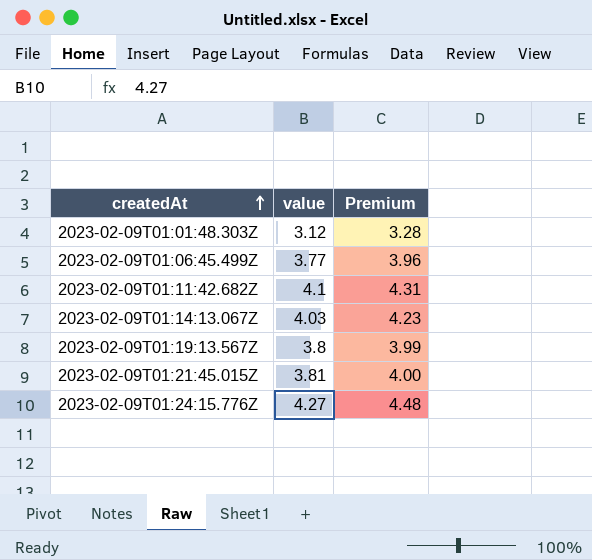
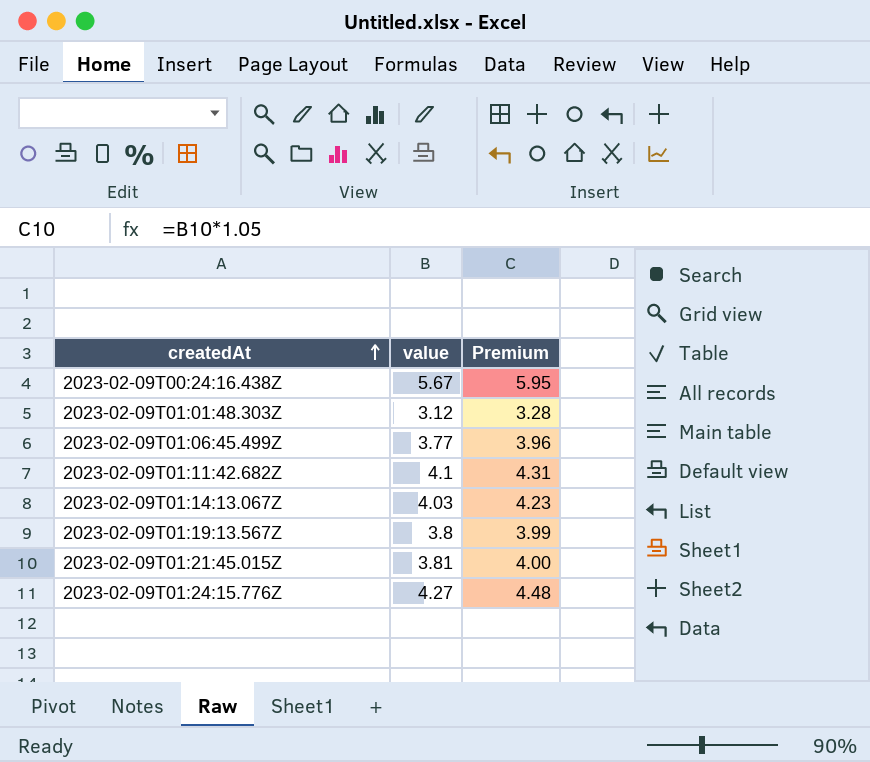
row 2023-02-09T00:24:16.438Z: none -> 5.67 | 5.95

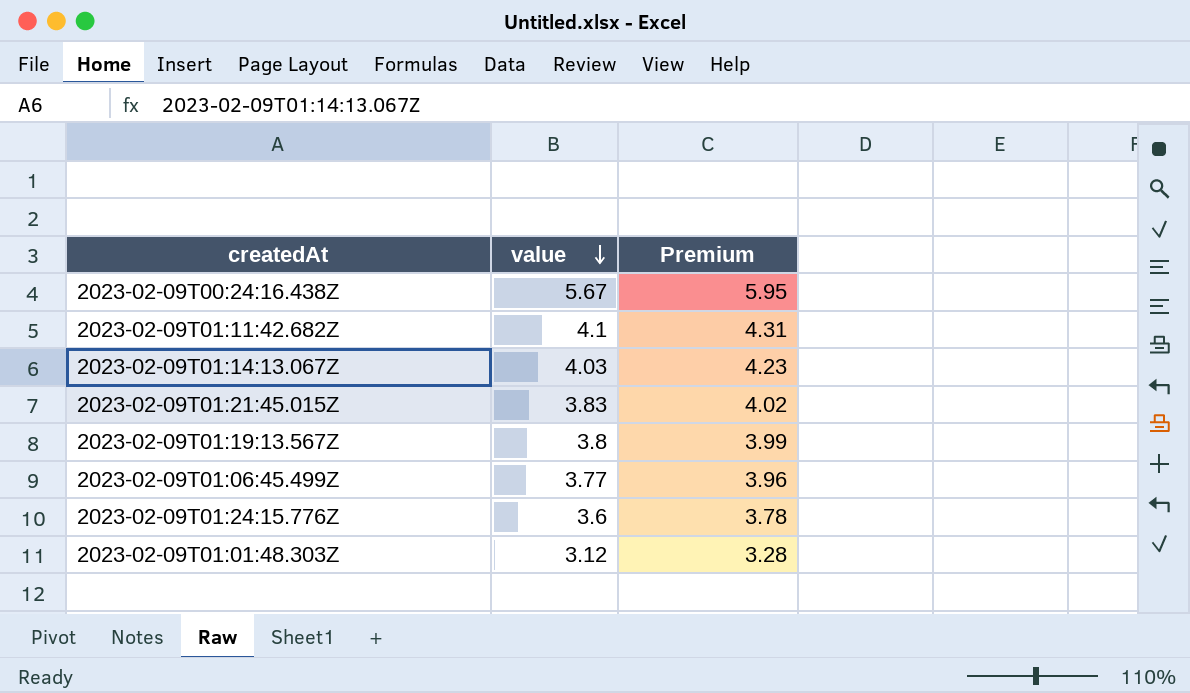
row order: createdAt ascending -> value descending
2023-02-09T01:21:45.015Z | value: 3.81 -> 3.83
2023-02-09T01:21:45.015Z | Premium: 4.00 -> 4.02
2023-02-09T01:24:15.776Z | value: 4.27 -> 3.6
2023-02-09T01:24:15.776Z | Premium: 4.48 -> 3.78

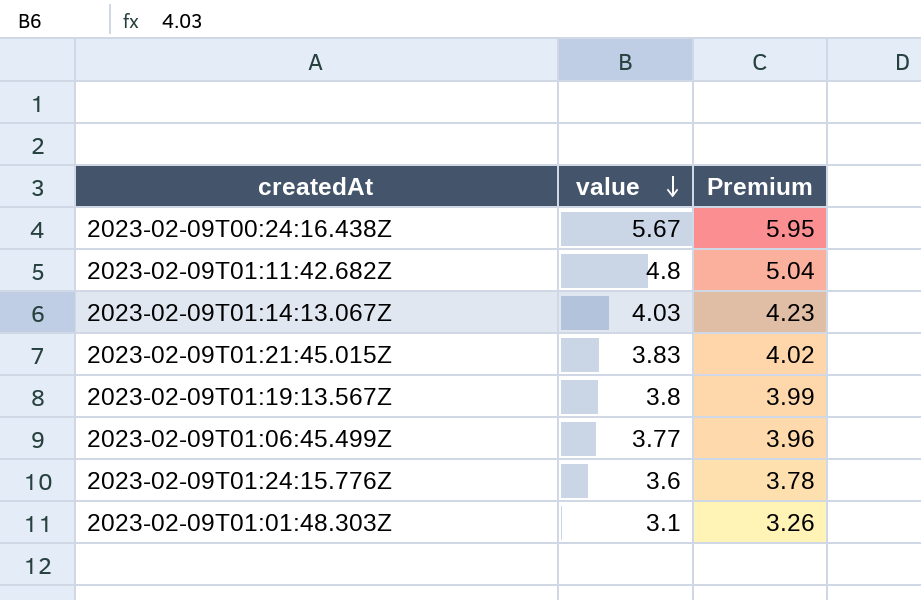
2023-02-09T01:11:42.682Z | value: 4.1 -> 4.8
2023-02-09T01:11:42.682Z | Premium: 4.31 -> 5.04
2023-02-09T01:01:48.303Z | value: 3.12 -> 3.1
2023-02-09T01:01:48.303Z | Premium: 3.28 -> 3.26

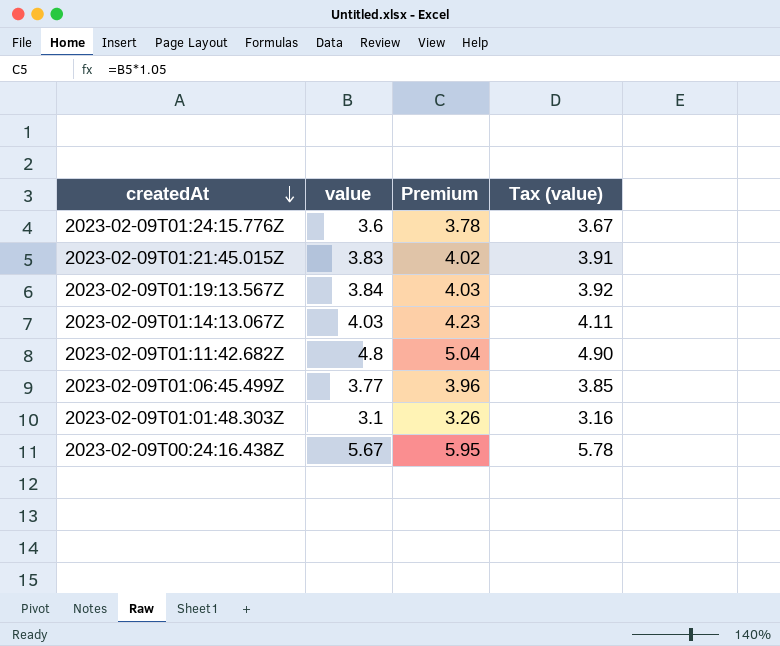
row order: value descending -> createdAt descending
column Tax (value) | formula: none -> [value] * 1.02
2023-02-09T01:19:13.567Z | value: 3.8 -> 3.84
2023-02-09T01:19:13.567Z | Premium: 3.99 -> 4.03

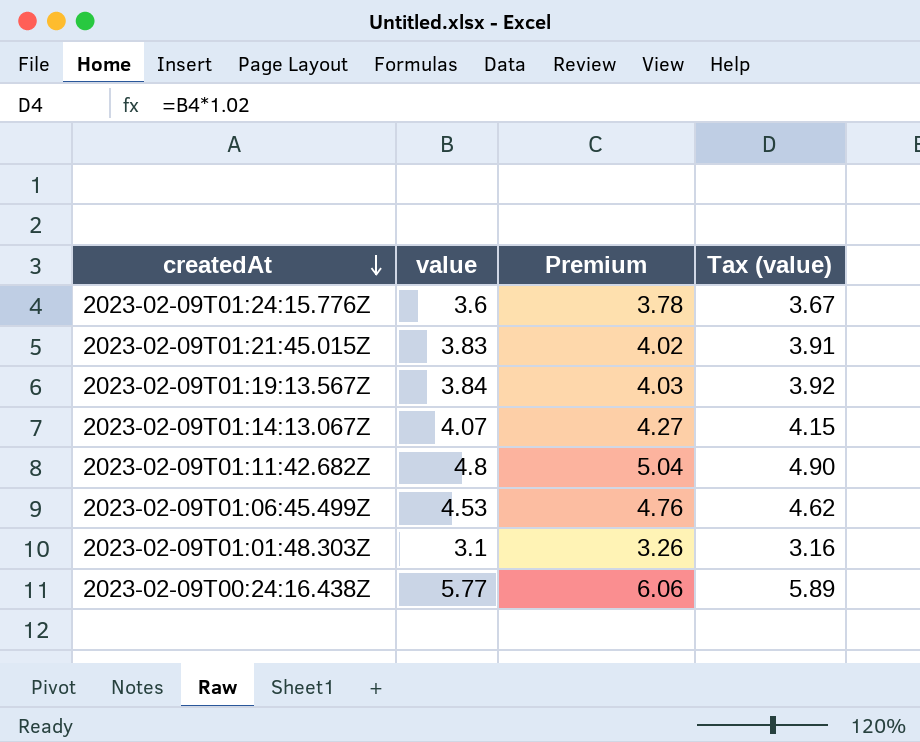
2023-02-09T01:14:13.067Z | value: 4.03 -> 4.07
2023-02-09T01:14:13.067Z | Premium: 4.23 -> 4.27
2023-02-09T01:14:13.067Z | Tax (value): 4.11 -> 4.15
2023-02-09T01:06:45.499Z | value: 3.77 -> 4.53
2023-02-09T01:06:45.499Z | Premium: 3.96 -> 4.76
2023-02-09T01:06:45.499Z | Tax (value): 3.85 -> 4.62
2023-02-09T00:24:16.438Z | value: 5.67 -> 5.77
2023-02-09T00:24:16.438Z | Premium: 5.95 -> 6.06
2023-02-09T00:24:16.438Z | Tax (value): 5.78 -> 5.89

